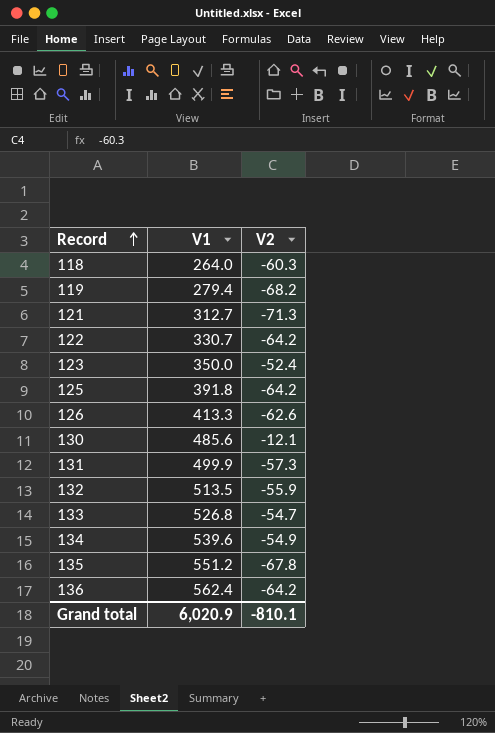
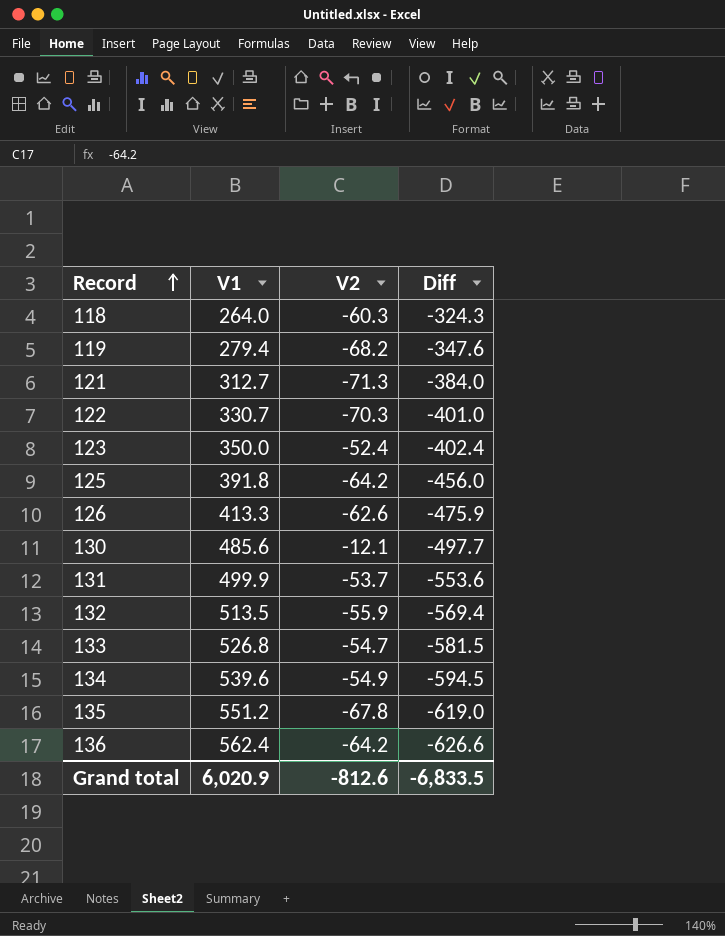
column Diff | formula: none -> [V2] - [V1]
122 | V2: -64.2 -> -70.3
131 | V2: -57.3 -> -53.7
Grand total | V2: -810.1 -> -812.6

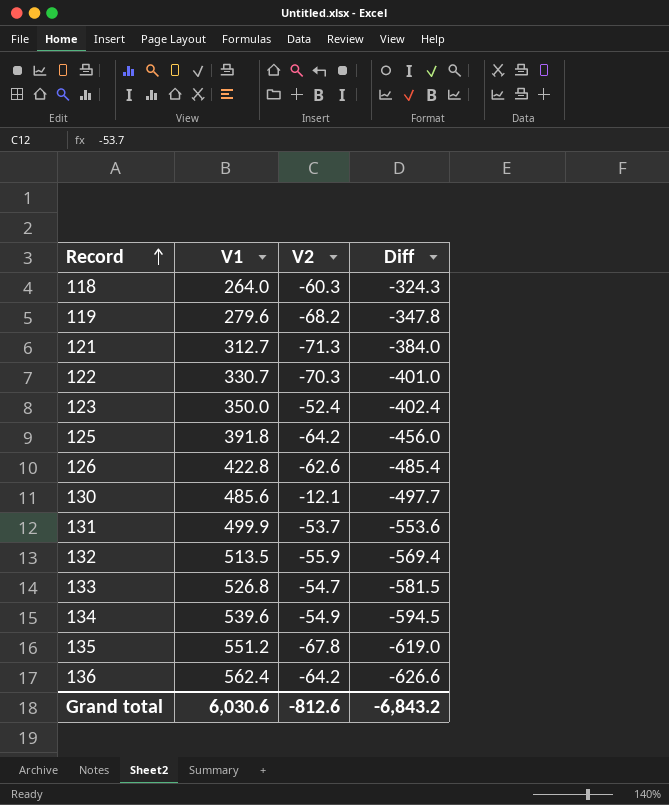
119 | V1: 279.4 -> 279.6
119 | Diff: -347.6 -> -347.8
126 | V1: 413.3 -> 422.8
126 | Diff: -475.9 -> -485.4
Grand total | V1: 6,020.9 -> 6,030.6
Grand total | Diff: -6,833.5 -> -6,843.2

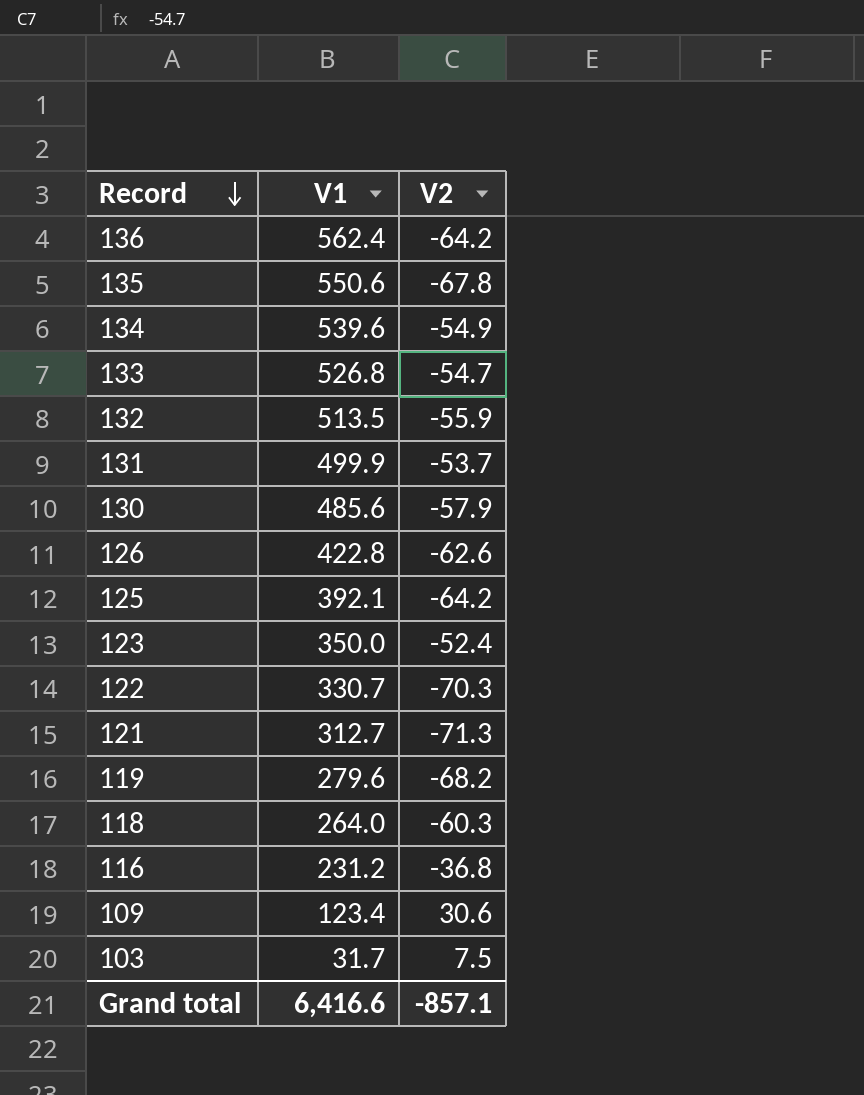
row order: Record ascending -> Record descending
column Diff | formula: [V2] - [V1] -> none
135 | V1: 551.2 -> 550.6
130 | V2: -12.1 -> -57.9
125 | V1: 391.8 -> 392.1
row 116: none -> 231.2 | -36.8
row 109: none -> 123.4 | 30.6
row 103: none -> 31.7 | 7.5
Grand total | V1: 6,030.6 -> 6,416.6
Grand total | V2: -812.6 -> -857.1

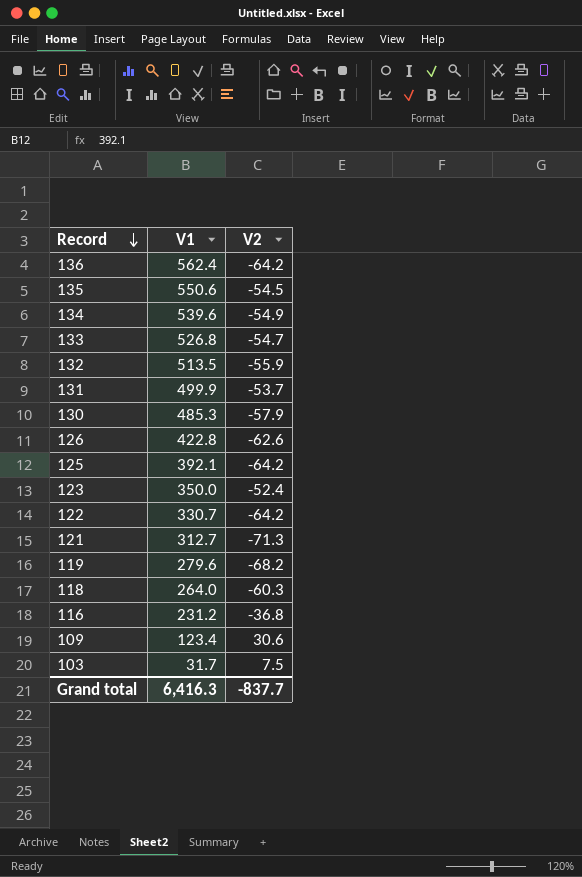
135 | V2: -67.8 -> -54.5
130 | V1: 485.6 -> 485.3
122 | V2: -70.3 -> -64.2
Grand total | V1: 6,416.6 -> 6,416.3
Grand total | V2: -857.1 -> -837.7

